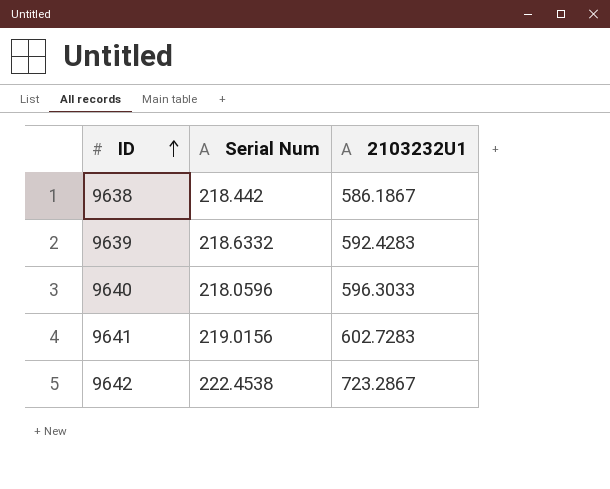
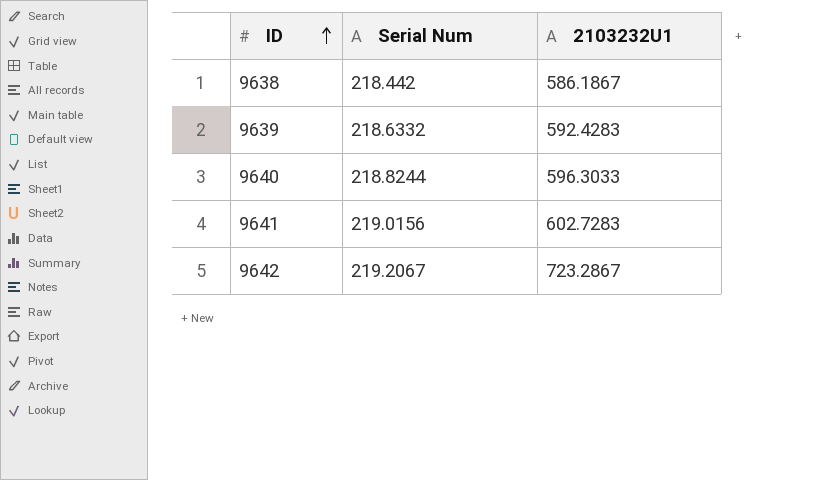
9640 | Serial Num: 218.0596 -> 218.8244
9642 | Serial Num: 222.4538 -> 219.2067

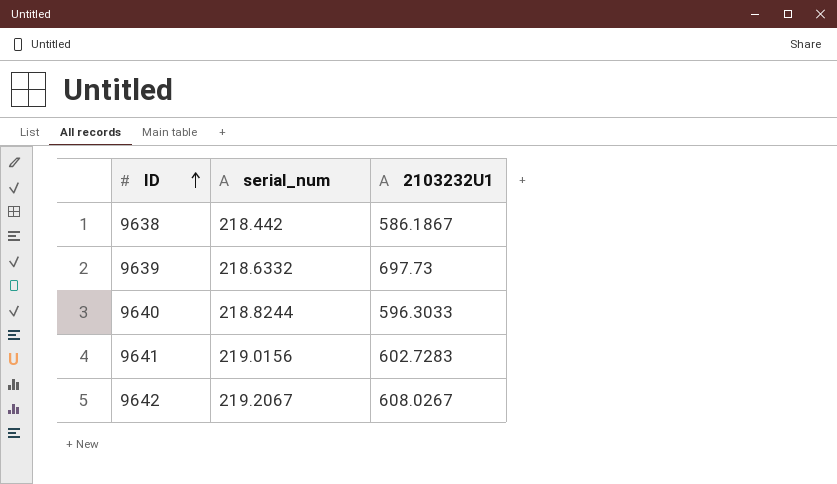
column name: Serial Num -> serial_num
9639 | 2103232U1: 592.4283 -> 697.73
9642 | 2103232U1: 723.2867 -> 608.0267

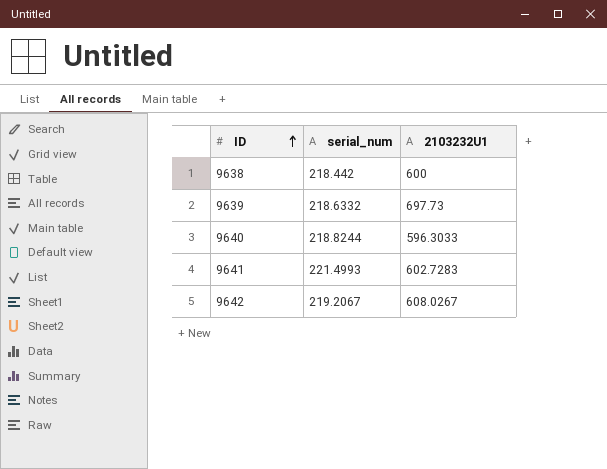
9638 | 2103232U1: 586.1867 -> 600
9641 | serial_num: 219.0156 -> 221.4993

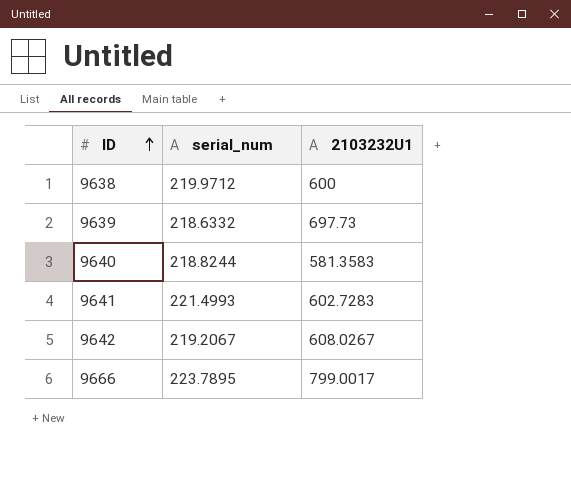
9638 | serial_num: 218.442 -> 219.9712
9640 | 2103232U1: 596.3033 -> 581.3583
row 9666: none -> 223.7895 | 799.0017

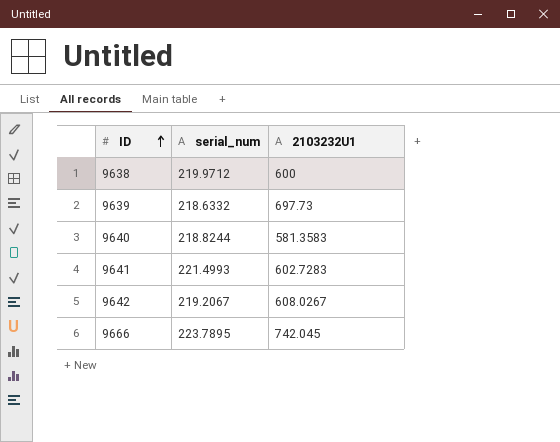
9666 | 2103232U1: 799.0017 -> 742.045

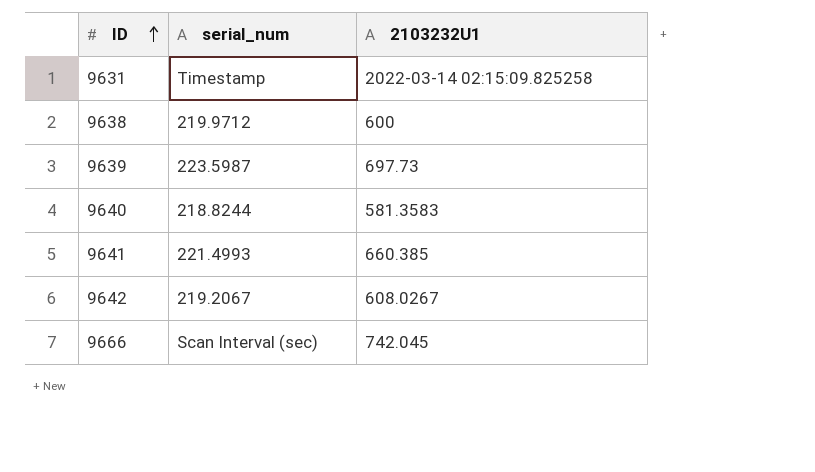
row 9631: none -> Timestamp | 2022-03-14 02:15:09.825258
9639 | serial_num: 218.6332 -> 223.5987
9641 | 2103232U1: 602.7283 -> 660.385
9666 | serial_num: 223.7895 -> Scan Interval (sec)

